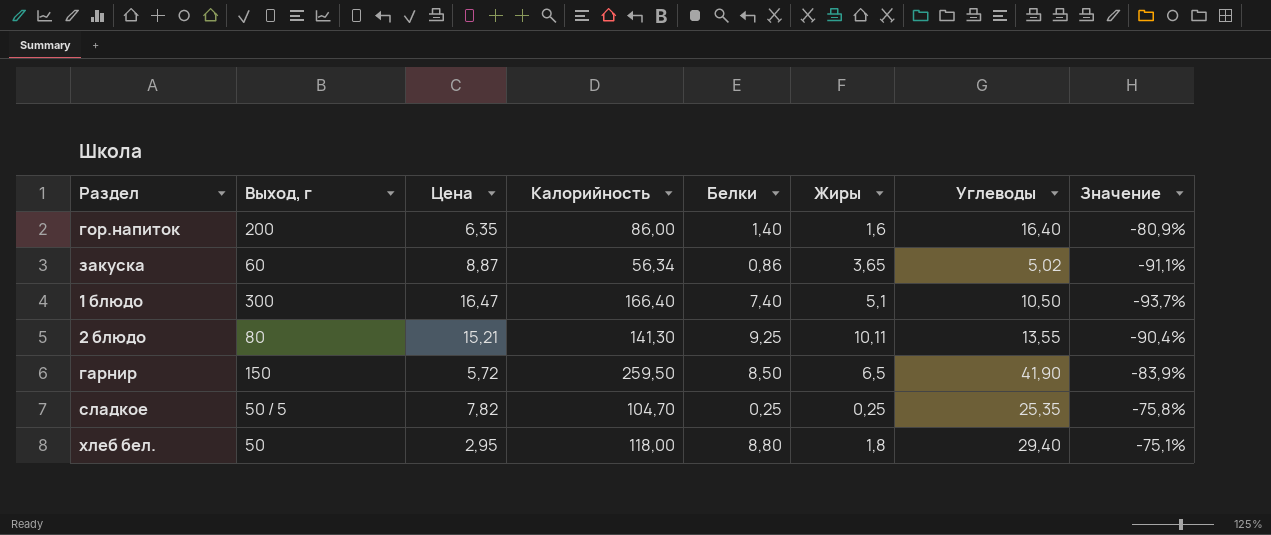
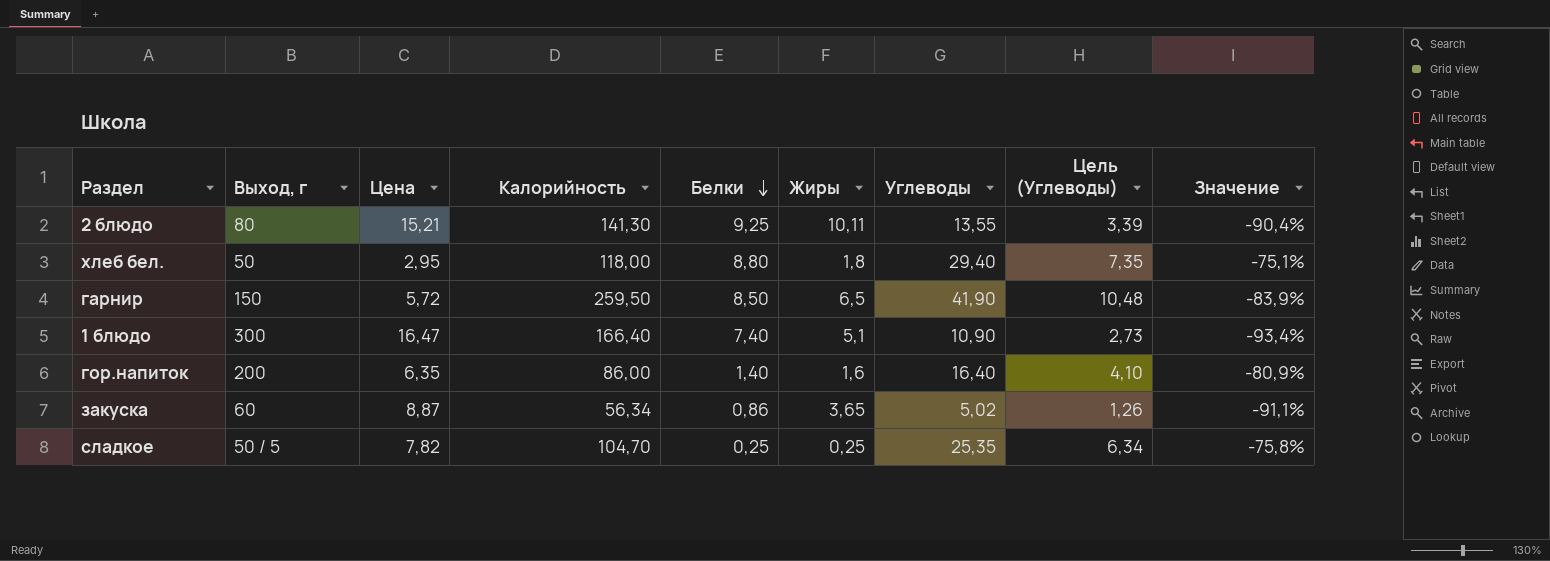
row order: none -> Белки descending
column Цель (Углеводы) | formula: none -> [Углеводы] * 0,25
1 блюдо | Углеводы: 10,50 -> 10,90
1 блюдо | Значение: -93,7% -> -93,4%

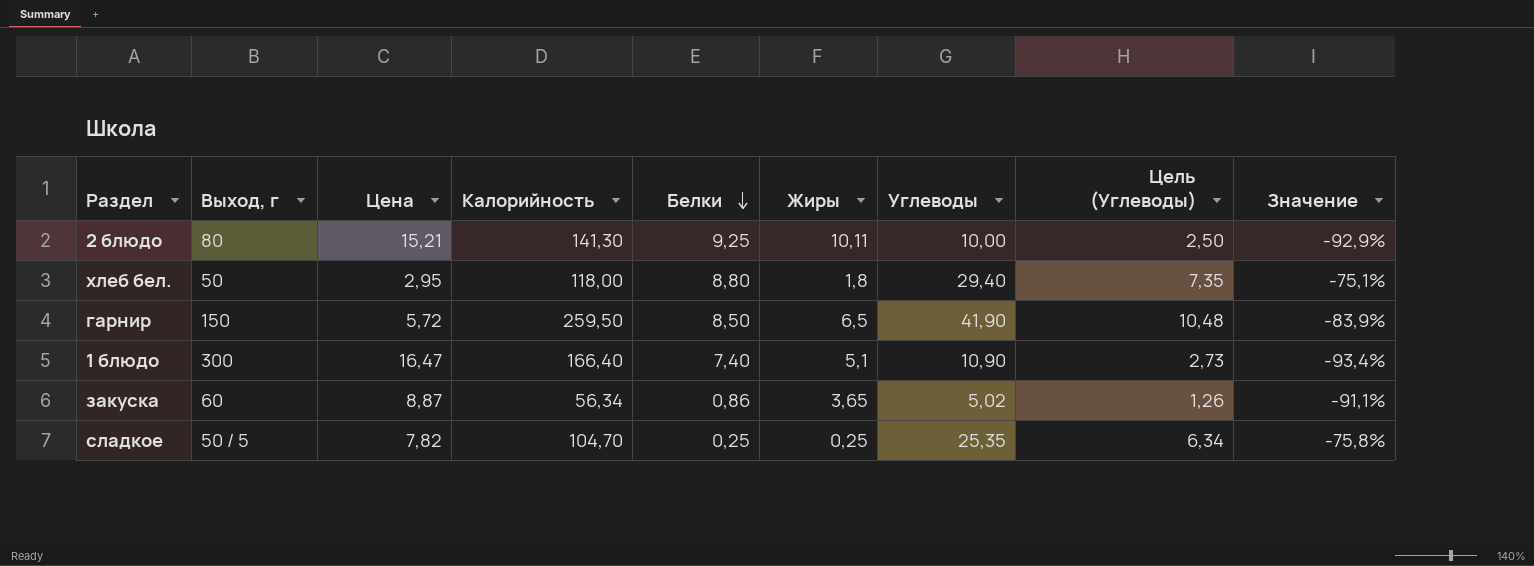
row гор.напиток: 200 | 6,35 | 86,00 | 1,40 | 1,6 | 16,40 | 4,10 | -80,9% -> none
2 блюдо | Углеводы: 13,55 -> 10,00
2 блюдо | Цель (Углеводы): 3,39 -> 2,50
2 блюдо | Значение: -90,4% -> -92,9%

